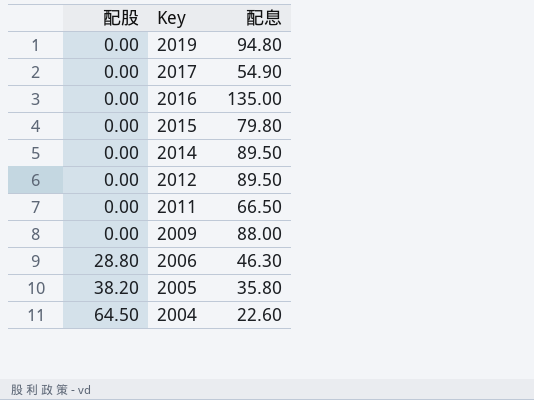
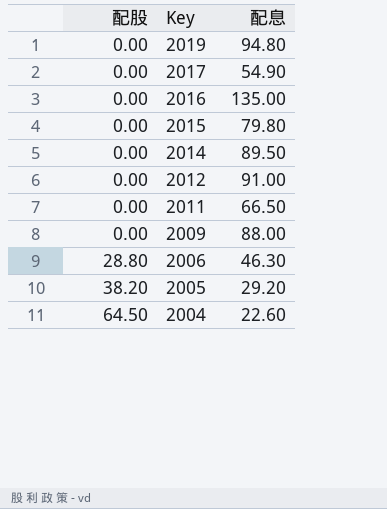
2012 | 配息: 89.50 -> 91.00
2005 | 配息: 35.80 -> 29.20

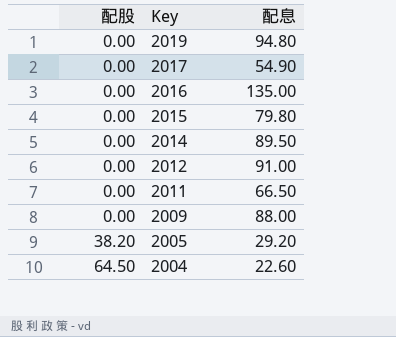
row 2006: 28.80 | 46.30 -> none

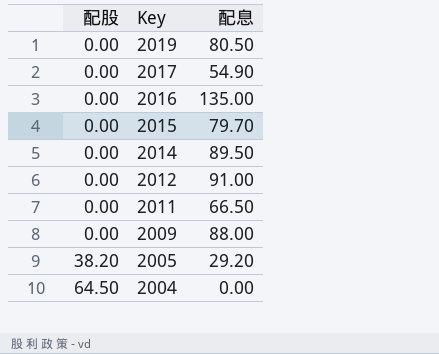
2019 | 配息: 94.80 -> 80.50
2015 | 配息: 79.80 -> 79.70
2004 | 配息: 22.60 -> 0.00

